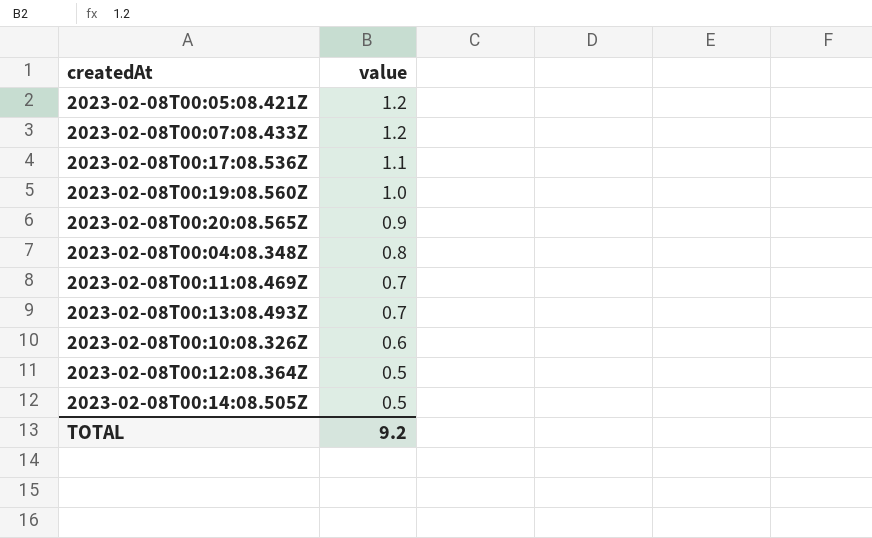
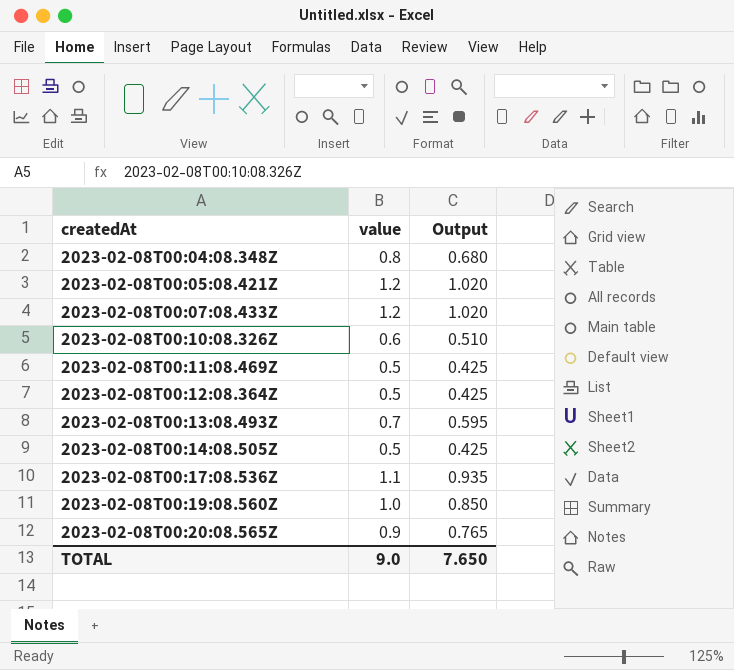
row order: value descending -> createdAt ascending
column Output | formula: none -> [value] * 0.85
2023-02-08T00:11:08.469Z | value: 0.7 -> 0.5
TOTAL | value: 9.2 -> 9.0

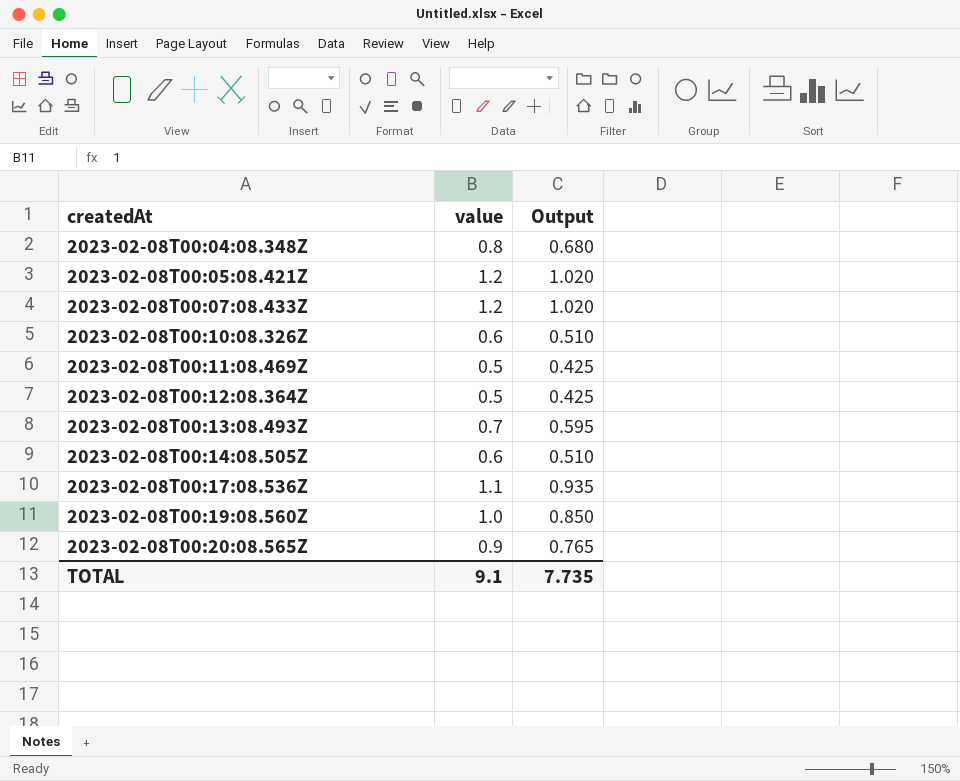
2023-02-08T00:14:08.505Z | value: 0.5 -> 0.6
2023-02-08T00:14:08.505Z | Output: 0.425 -> 0.510
TOTAL | value: 9.0 -> 9.1
TOTAL | Output: 7.650 -> 7.735

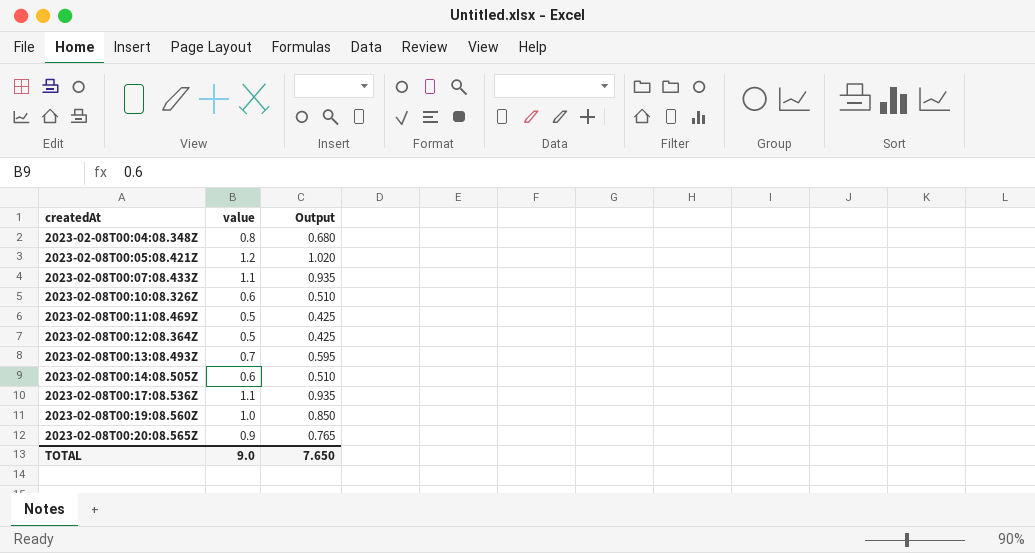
2023-02-08T00:07:08.433Z | value: 1.2 -> 1.1
2023-02-08T00:07:08.433Z | Output: 1.020 -> 0.935
TOTAL | value: 9.1 -> 9.0
TOTAL | Output: 7.735 -> 7.650

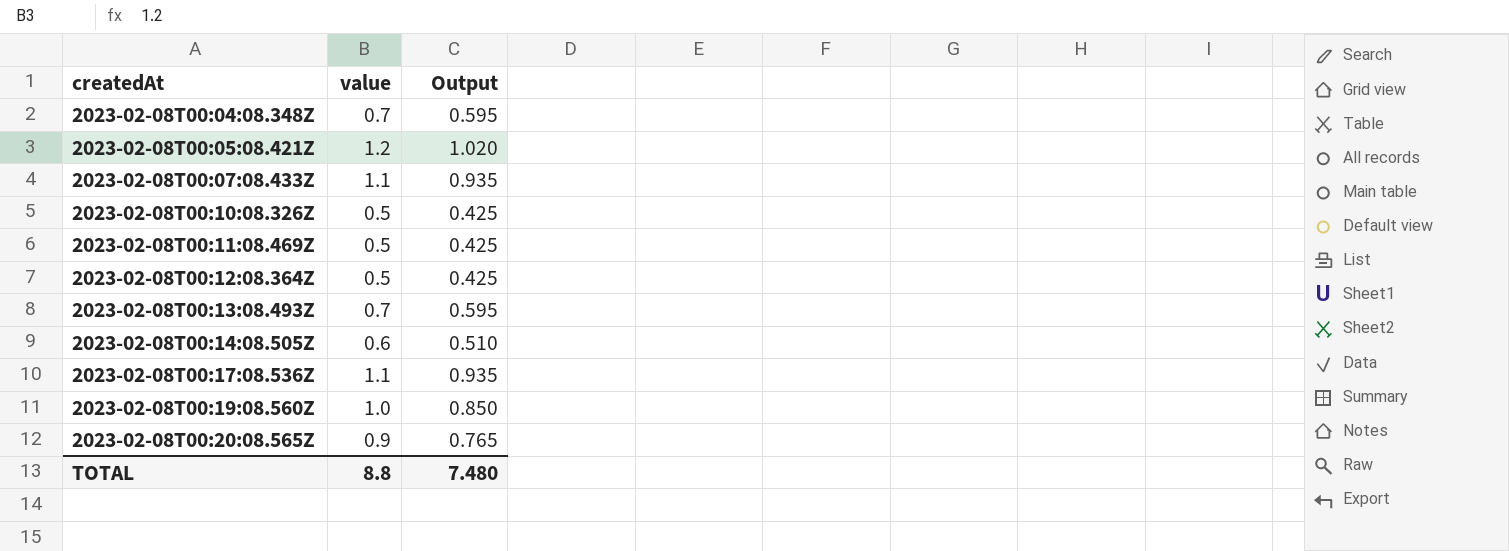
2023-02-08T00:04:08.348Z | value: 0.8 -> 0.7
2023-02-08T00:04:08.348Z | Output: 0.680 -> 0.595
2023-02-08T00:10:08.326Z | value: 0.6 -> 0.5
2023-02-08T00:10:08.326Z | Output: 0.510 -> 0.425
TOTAL | value: 9.0 -> 8.8
TOTAL | Output: 7.650 -> 7.480

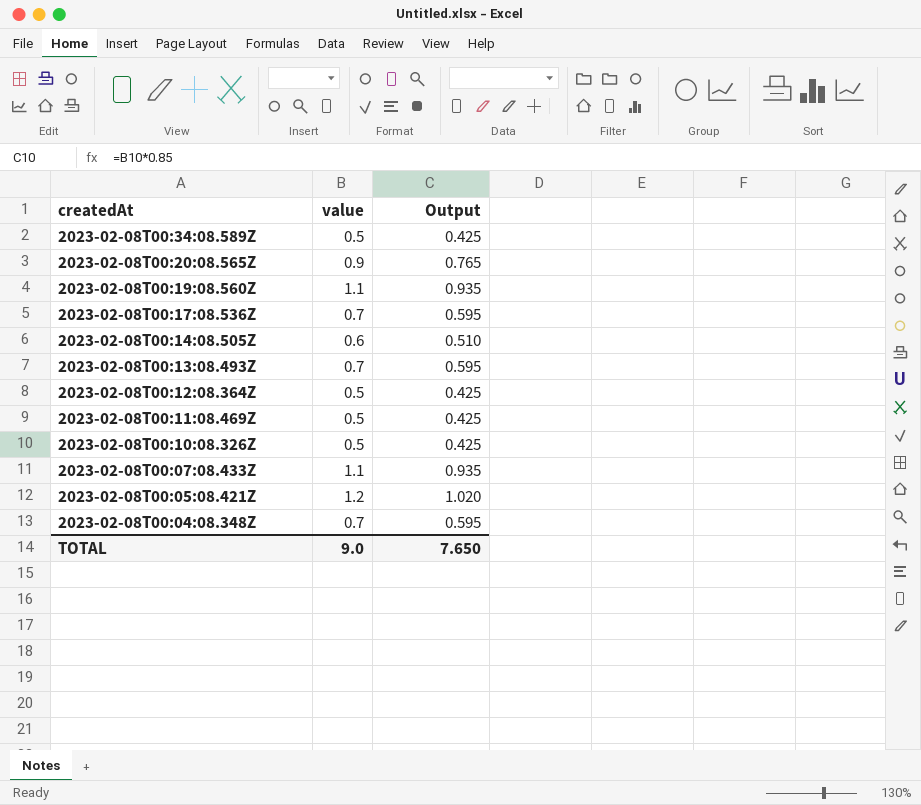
row order: createdAt ascending -> createdAt descending
row 2023-02-08T00:34:08.589Z: none -> 0.5 | 0.425
2023-02-08T00:19:08.560Z | value: 1.0 -> 1.1
2023-02-08T00:19:08.560Z | Output: 0.850 -> 0.935
2023-02-08T00:17:08.536Z | value: 1.1 -> 0.7
2023-02-08T00:17:08.536Z | Output: 0.935 -> 0.595
TOTAL | value: 8.8 -> 9.0
TOTAL | Output: 7.480 -> 7.650

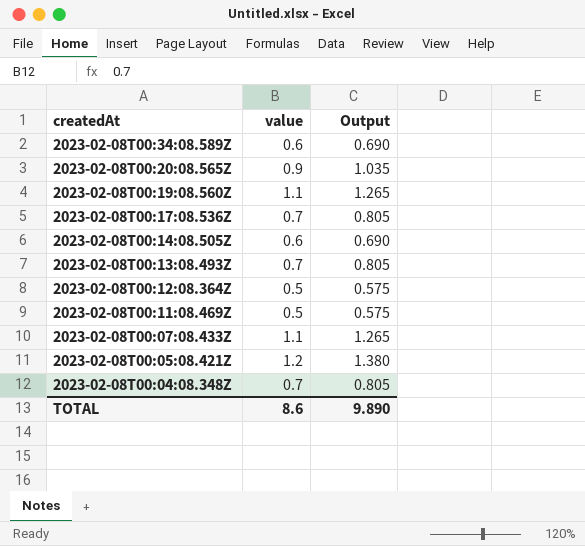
column Output | formula: [value] * 0.85 -> [value] * 1.15
row 2023-02-08T00:10:08.326Z: 0.5 | 0.425 -> none
2023-02-08T00:34:08.589Z | value: 0.5 -> 0.6
TOTAL | value: 9.0 -> 8.6
TOTAL | Output: 7.650 -> 9.890

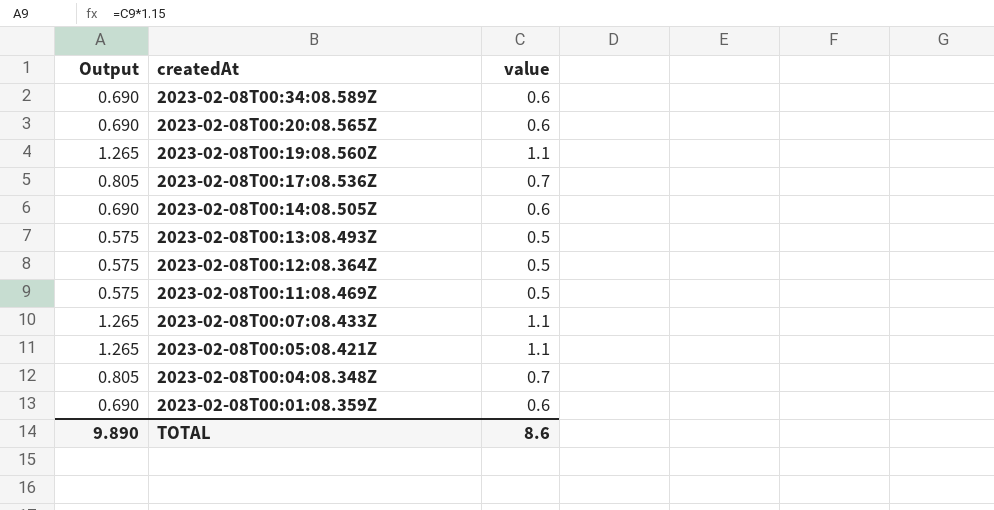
column Output | position: 3 -> 1
2023-02-08T00:20:08.565Z | Output: 1.035 -> 0.690
2023-02-08T00:20:08.565Z | value: 0.9 -> 0.6
2023-02-08T00:13:08.493Z | Output: 0.805 -> 0.575
2023-02-08T00:13:08.493Z | value: 0.7 -> 0.5
2023-02-08T00:05:08.421Z | Output: 1.380 -> 1.265
2023-02-08T00:05:08.421Z | value: 1.2 -> 1.1
row 2023-02-08T00:01:08.359Z: none -> 0.690 | 0.6

